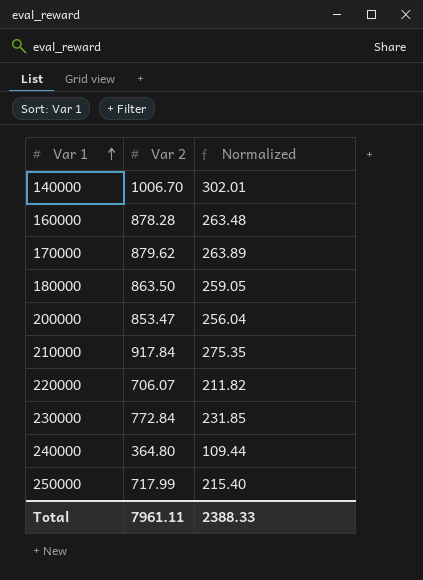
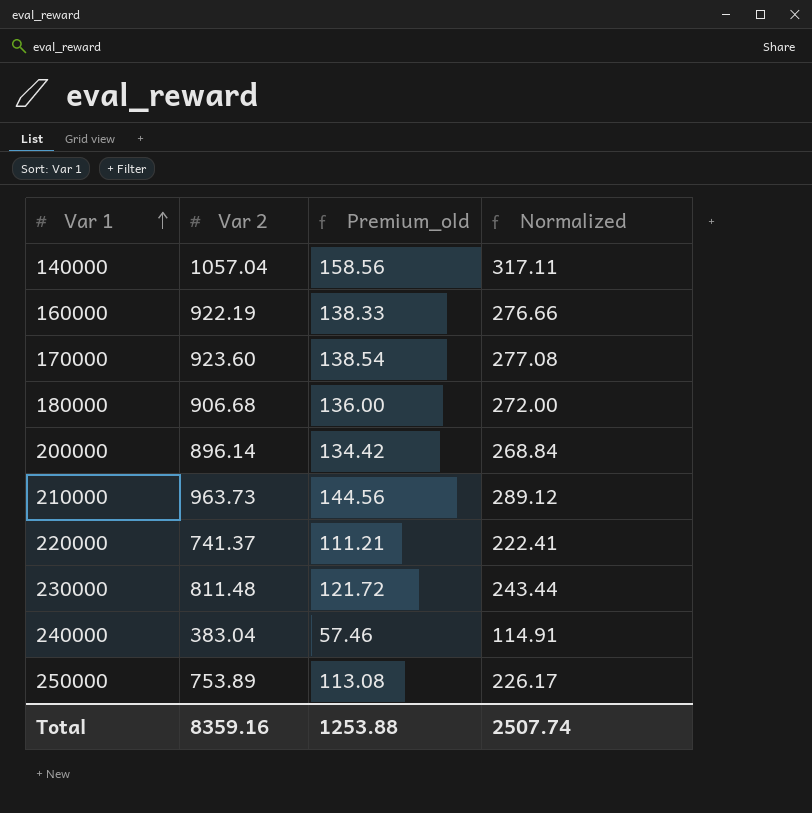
column Premium_old | formula: none -> [Var 2] * 0.15
140000 | Var 2: 1006.70 -> 1057.04
140000 | Normalized: 302.01 -> 317.11
160000 | Var 2: 878.28 -> 922.19
160000 | Normalized: 263.48 -> 276.66
170000 | Var 2: 879.62 -> 923.60
170000 | Normalized: 263.89 -> 277.08
180000 | Var 2: 863.50 -> 906.68
180000 | Normalized: 259.05 -> 272.00
200000 | Var 2: 853.47 -> 896.14
200000 | Normalized: 256.04 -> 268.84
210000 | Var 2: 917.84 -> 963.73
210000 | Normalized: 275.35 -> 289.12
220000 | Var 2: 706.07 -> 741.37
220000 | Normalized: 211.82 -> 222.41
230000 | Var 2: 772.84 -> 811.48
230000 | Normalized: 231.85 -> 243.44
240000 | Var 2: 364.80 -> 383.04
240000 | Normalized: 109.44 -> 114.91
250000 | Var 2: 717.99 -> 753.89
250000 | Normalized: 215.40 -> 226.17
Total | Var 2: 7961.11 -> 8359.16
Total | Normalized: 2388.33 -> 2507.74

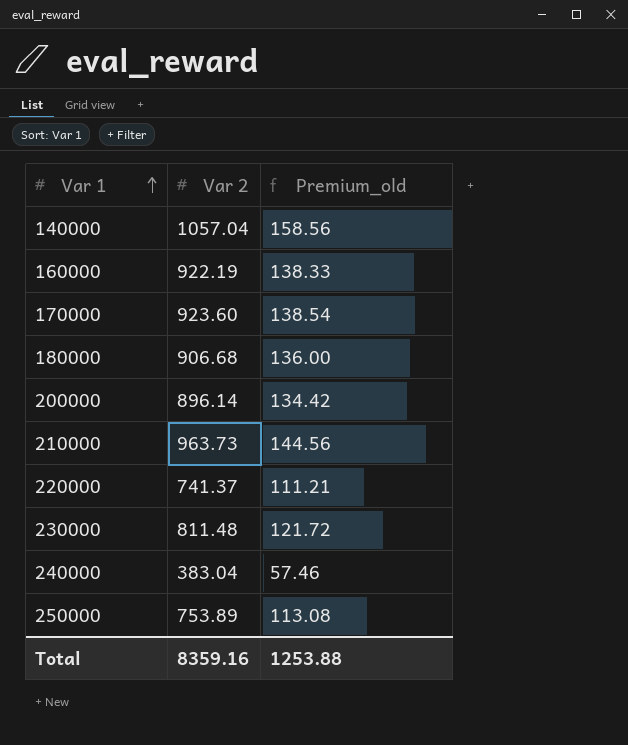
column Normalized | formula: [Var 2] * 0.3 -> none

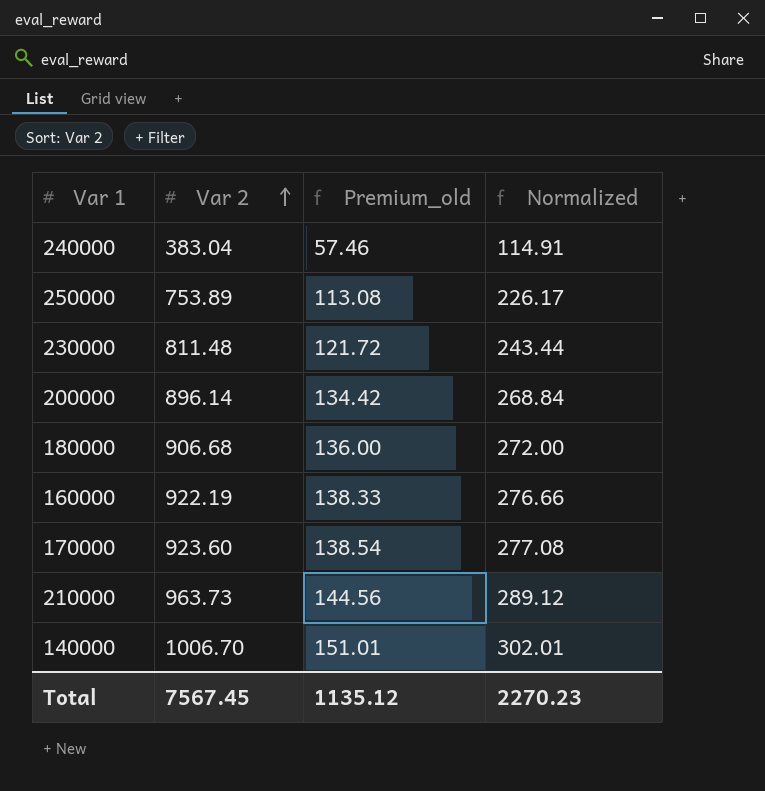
row order: Var 1 ascending -> Var 2 ascending
column Normalized | formula: none -> [Var 2] * 0.3
row 220000: 741.37 | 111.21 -> none
140000 | Var 2: 1057.04 -> 1006.70
140000 | Premium_old: 158.56 -> 151.01
Total | Var 2: 8359.16 -> 7567.45
Total | Premium_old: 1253.88 -> 1135.12

